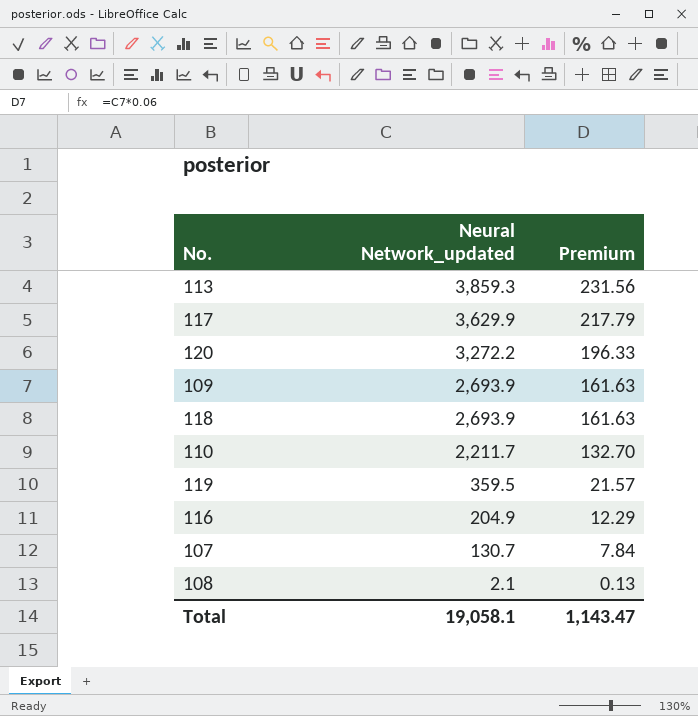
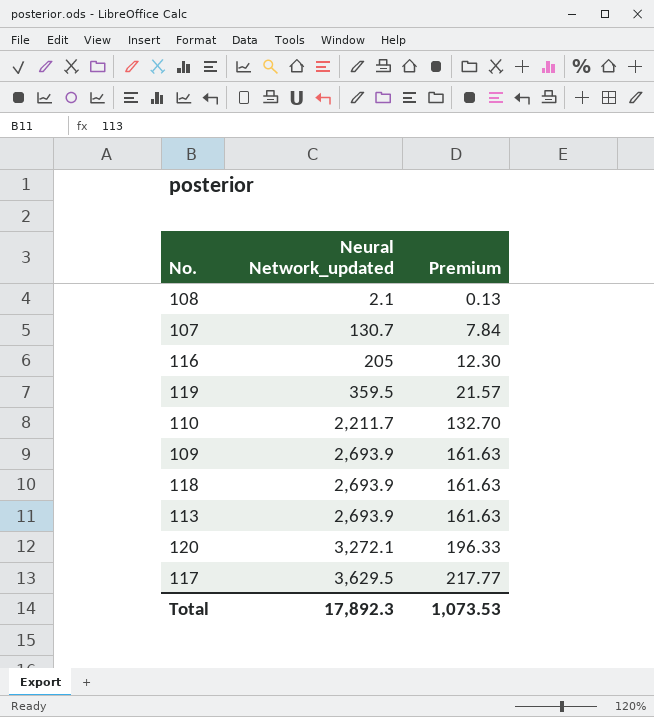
row order: Neural Network_updated descending -> Neural Network_updated ascending
116 | Neural Network_updated: 204.9 -> 205
116 | Premium: 12.29 -> 12.30
113 | Neural Network_updated: 3,859.3 -> 2,693.9
113 | Premium: 231.56 -> 161.63
120 | Neural Network_updated: 3,272.2 -> 3,272.1
117 | Neural Network_updated: 3,629.9 -> 3,629.5
117 | Premium: 217.79 -> 217.77
Total | Neural Network_updated: 19,058.1 -> 17,892.3
Total | Premium: 1,143.47 -> 1,073.53

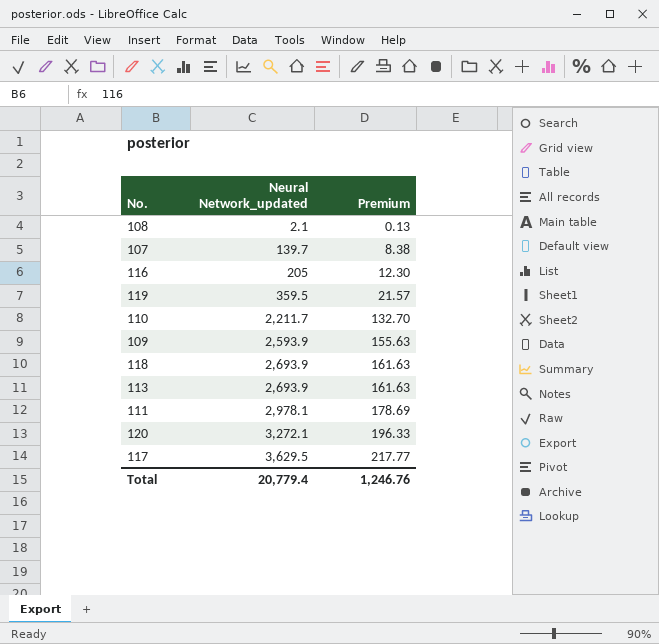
107 | Neural Network_updated: 130.7 -> 139.7
107 | Premium: 7.84 -> 8.38
109 | Neural Network_updated: 2,693.9 -> 2,593.9
109 | Premium: 161.63 -> 155.63
row 111: none -> 2,978.1 | 178.69
Total | Neural Network_updated: 17,892.3 -> 20,779.4
Total | Premium: 1,073.53 -> 1,246.76

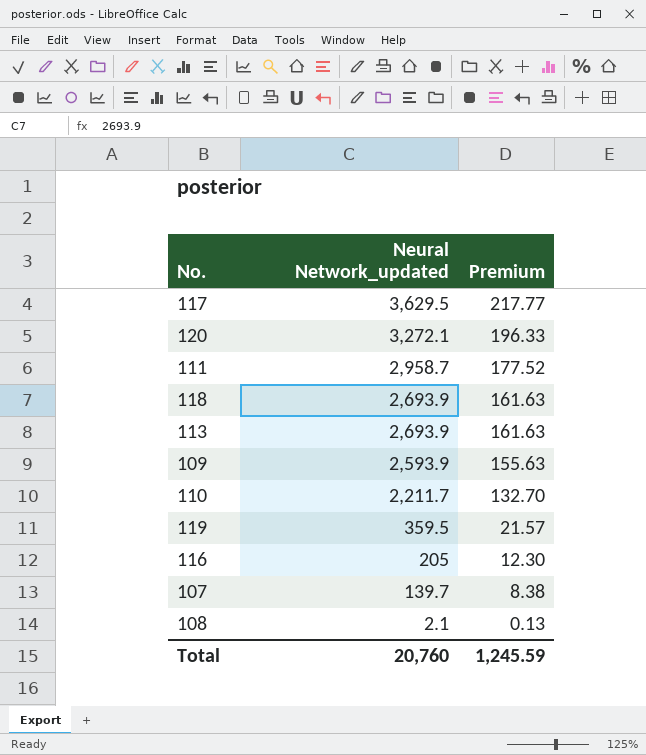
row order: Neural Network_updated ascending -> Neural Network_updated descending
111 | Neural Network_updated: 2,978.1 -> 2,958.7
111 | Premium: 178.69 -> 177.52
Total | Neural Network_updated: 20,779.4 -> 20,760
Total | Premium: 1,246.76 -> 1,245.59

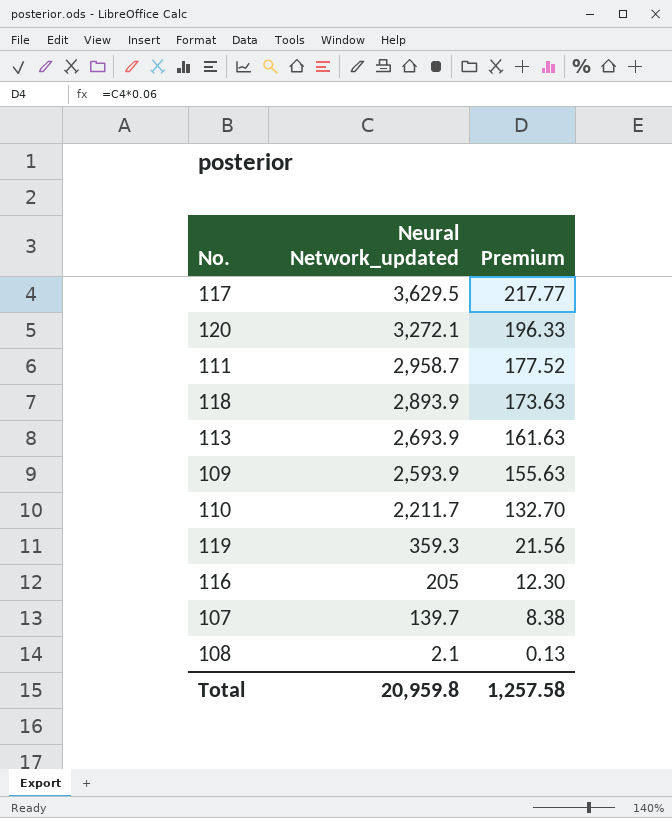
118 | Neural Network_updated: 2,693.9 -> 2,893.9
118 | Premium: 161.63 -> 173.63
119 | Neural Network_updated: 359.5 -> 359.3
119 | Premium: 21.57 -> 21.56
Total | Neural Network_updated: 20,760 -> 20,959.8
Total | Premium: 1,245.59 -> 1,257.58

